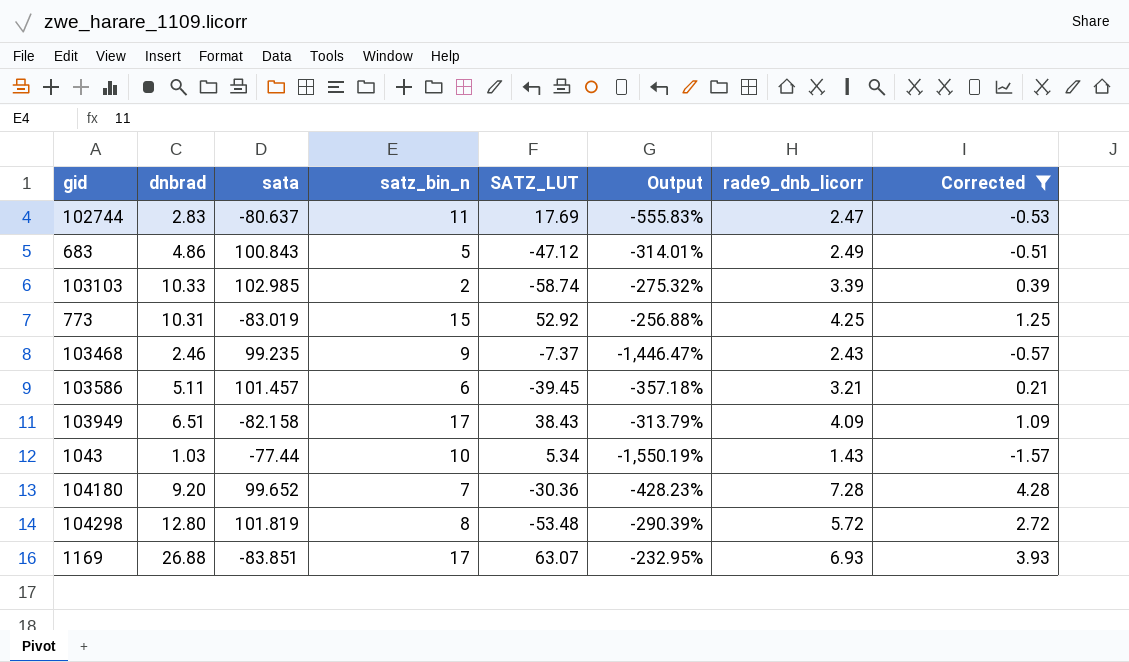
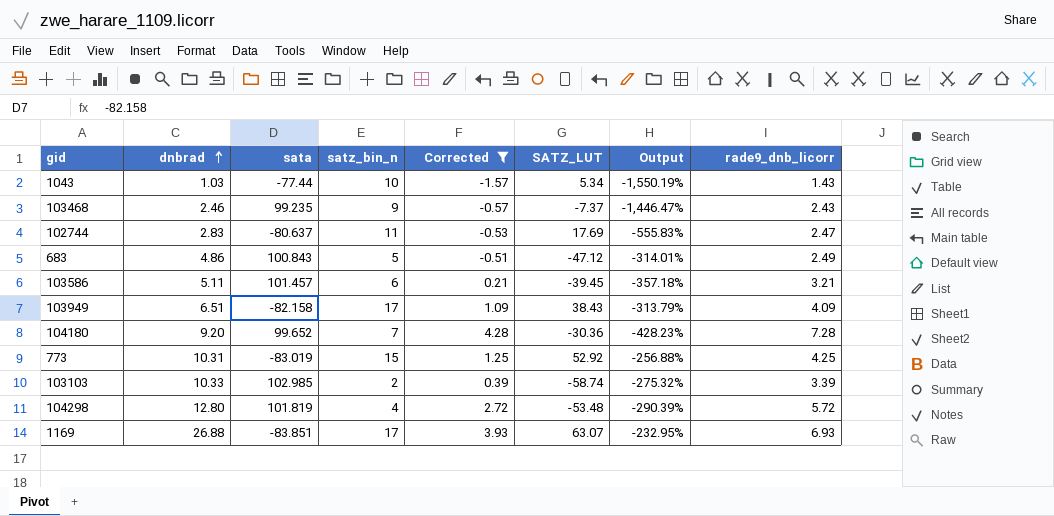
row order: none -> dnbrad ascending
column Corrected | position: 8 -> 5
104298 | satz_bin_n: 8 -> 4

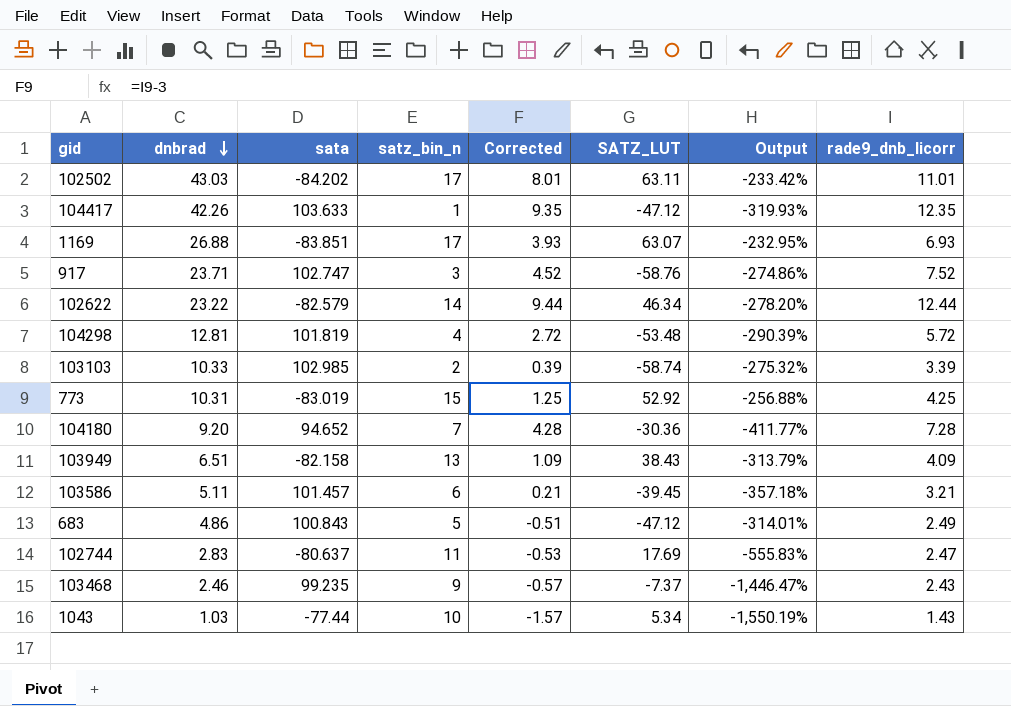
filter: Corrected <= 4.28 -> none
row order: dnbrad ascending -> dnbrad descending
104298 | dnbrad: 12.80 -> 12.81
104180 | sata: 99.652 -> 94.652
104180 | Output: -428.23% -> -411.77%
103949 | satz_bin_n: 17 -> 13

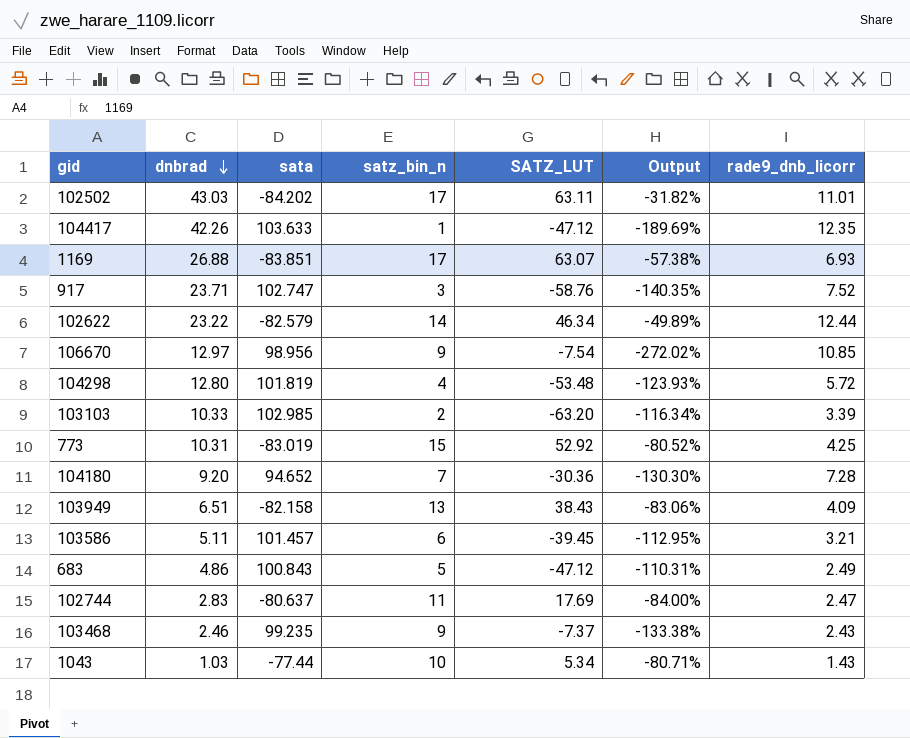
column Corrected | formula: [rade9_dnb_licorr] - 3 -> none
column Output | formula: ([sata] - [SATZ_LUT]) / [SATZ_LUT] -> ([dnbrad] - [SATZ_LUT]) / [SATZ_LUT]
row 106670: none -> 12.97 | 98.956 | 9 | -7.54 | -272.02% | 10.85
104298 | dnbrad: 12.81 -> 12.80
103103 | SATZ_LUT: -58.74 -> -63.20

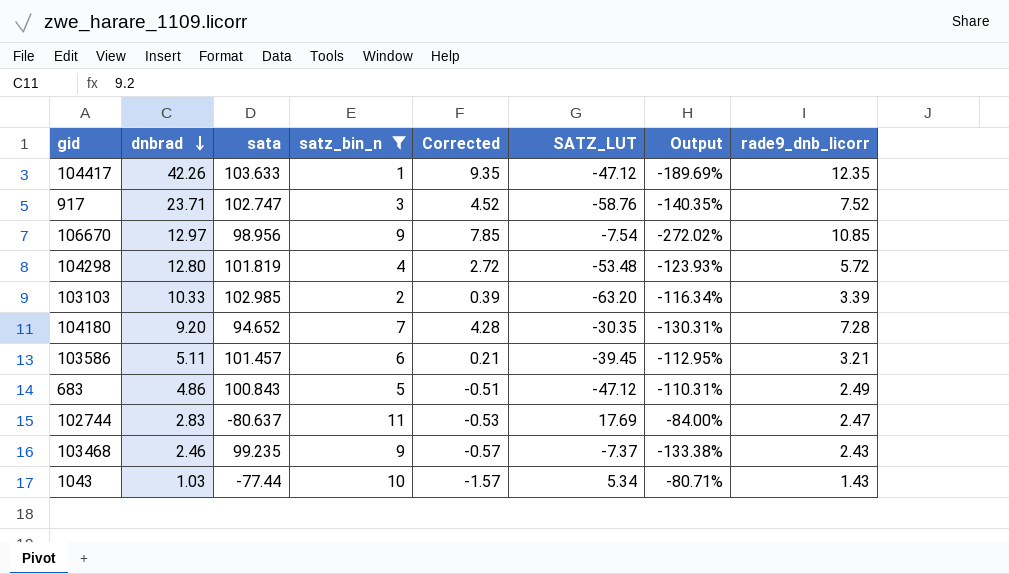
filter: none -> satz_bin_n <= 11
column Corrected | formula: none -> [rade9_dnb_licorr] - 3
104180 | SATZ_LUT: -30.36 -> -30.35
104180 | Output: -130.30% -> -130.31%

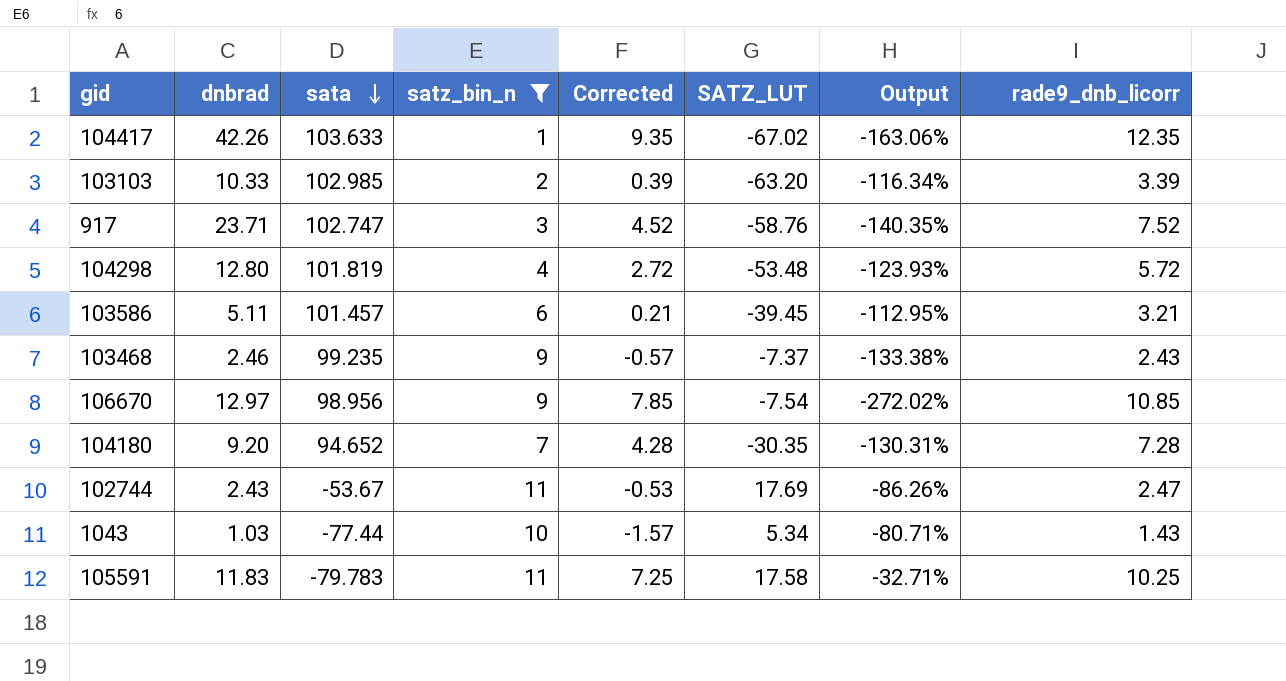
row order: dnbrad descending -> sata descending
row 683: 4.86 | 100.843 | 5 | -0.51 | -47.12 | -110.31% | 2.49 -> none
104417 | SATZ_LUT: -47.12 -> -67.02
104417 | Output: -189.69% -> -163.06%
102744 | dnbrad: 2.83 -> 2.43
102744 | sata: -80.637 -> -53.67
102744 | Output: -84.00% -> -86.26%
row 105591: none -> 11.83 | -79.783 | 11 | 7.25 | 17.58 | -32.71% | 10.25

